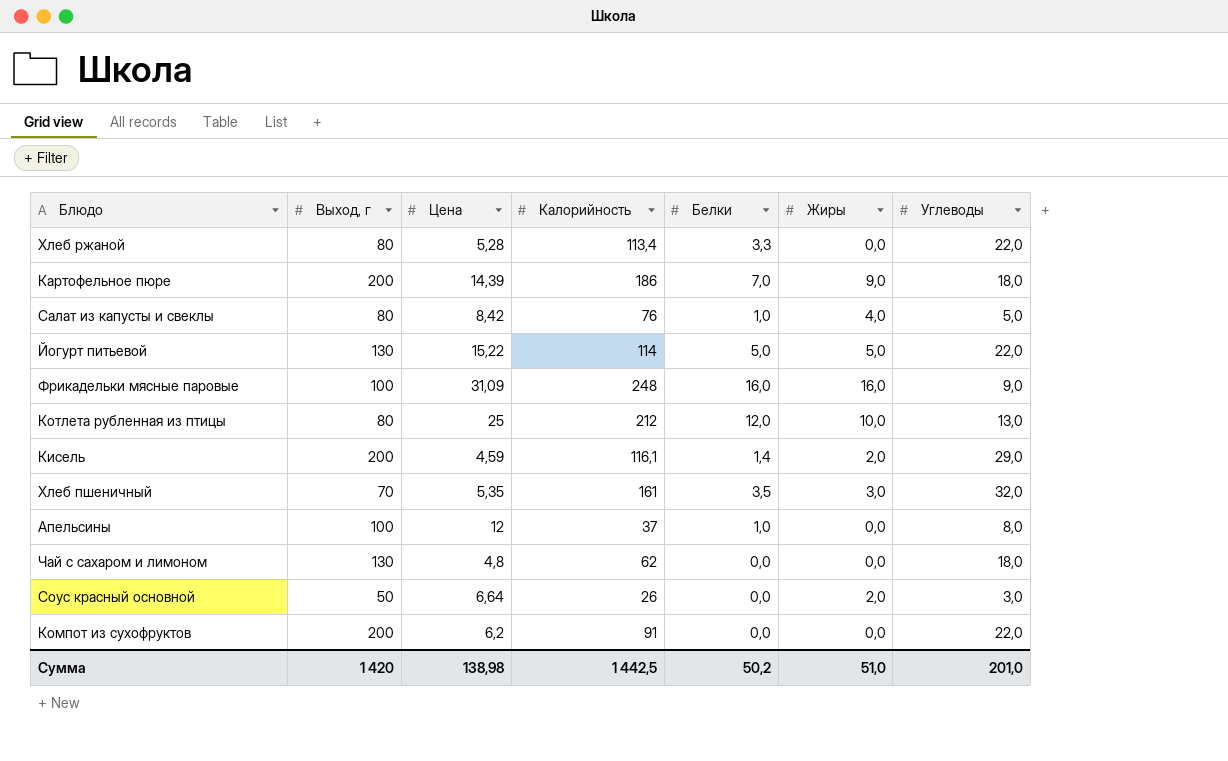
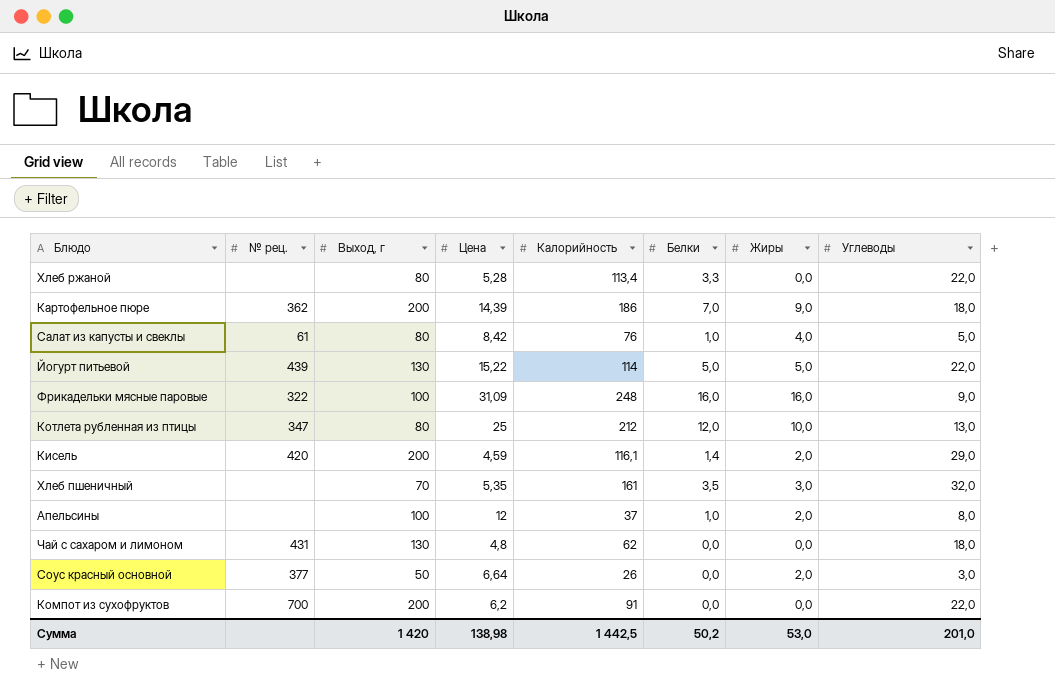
column № рец. | position: none -> 2
Апельсины | Жиры: 0,0 -> 2,0
Сумма | Жиры: 51,0 -> 53,0

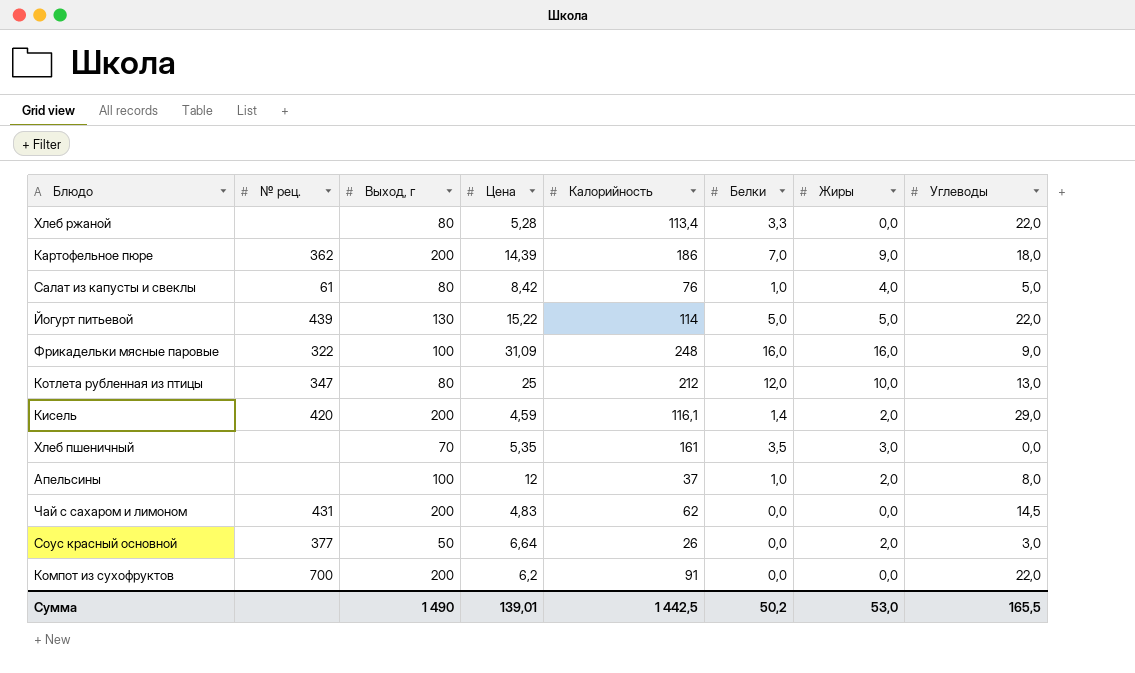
Хлеб пшеничный | Углеводы: 32,0 -> 0,0
Чай с сахаром и лимоном | Выход, г: 130 -> 200
Чай с сахаром и лимоном | Цена: 4,8 -> 4,83
Чай с сахаром и лимоном | Углеводы: 18,0 -> 14,5
Сумма | Выход, г: 1 420 -> 1 490
Сумма | Цена: 138,98 -> 139,01
Сумма | Углеводы: 201,0 -> 165,5

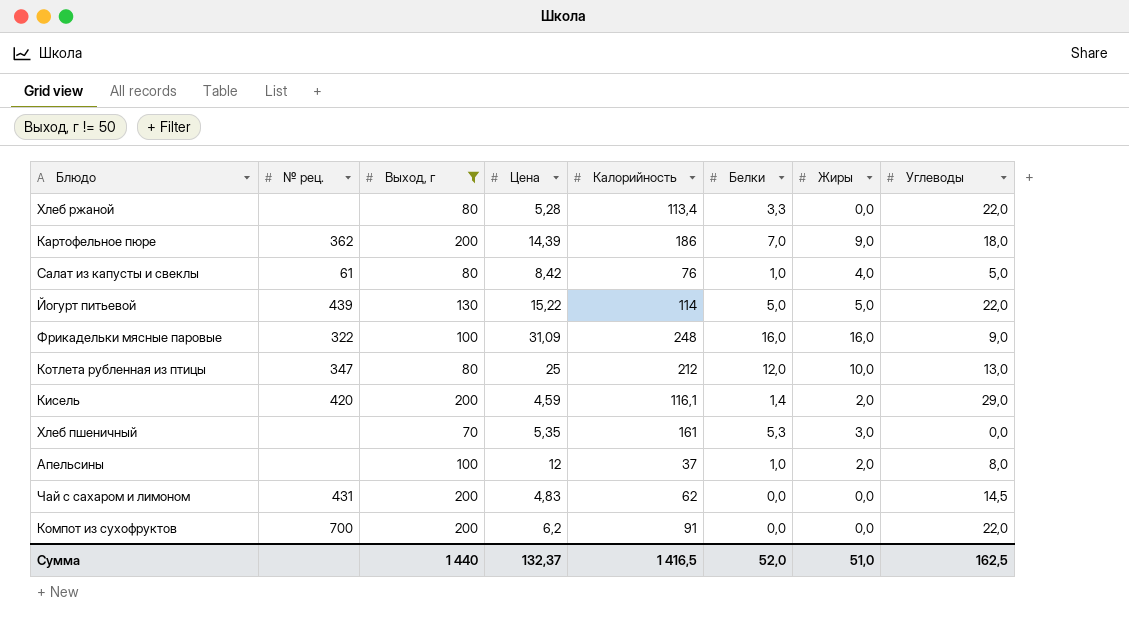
filter: none -> Выход, г != 50
Хлеб пшеничный | Белки: 3,5 -> 5,3
Сумма | Выход, г: 1 490 -> 1 440
Сумма | Цена: 139,01 -> 132,37
Сумма | Калорийность: 1 442,5 -> 1 416,5
Сумма | Белки: 50,2 -> 52,0
Сумма | Жиры: 53,0 -> 51,0
Сумма | Углеводы: 165,5 -> 162,5

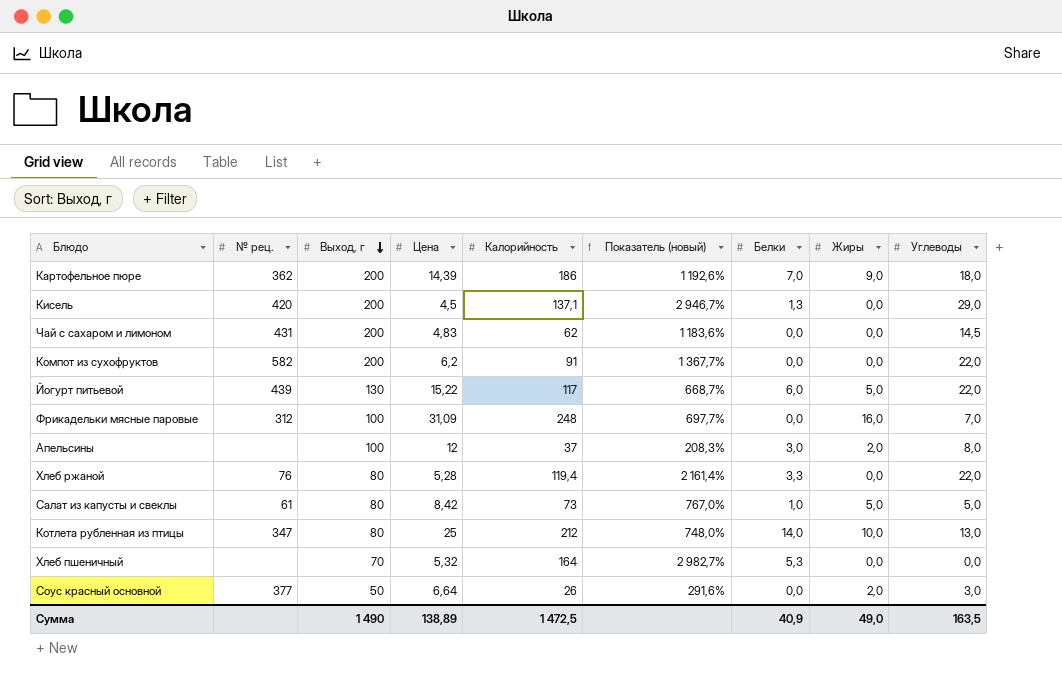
filter: Выход, г != 50 -> none
row order: none -> Выход, г descending
column Показатель (новый) | formula: none -> ([Калорийность] - [Цена]) / [Цена]
Кисель | Цена: 4,59 -> 4,5
Кисель | Калорийность: 116,1 -> 137,1
Кисель | Белки: 1,4 -> 1,3
Кисель | Жиры: 2,0 -> 0,0
Компот из сухофруктов | № рец.: 700 -> 582
Йогурт питьевой | Калорийность: 114 -> 117
Йогурт питьевой | Белки: 5,0 -> 6,0
Фрикадельки мясные паровые | № рец.: 322 -> 312
Фрикадельки мясные паровые | Белки: 16,0 -> 0,0
Фрикадельки мясные паровые | Углеводы: 9,0 -> 7,0
Апельсины | Белки: 1,0 -> 3,0
Хлеб ржаной | № рец.: none -> 76
Хлеб ржаной | Калорийность: 113,4 -> 119,4
Салат из капусты и свеклы | Калорийность: 76 -> 73
Салат из капусты и свеклы | Жиры: 4,0 -> 5,0
Котлета рубленная из птицы | Белки: 12,0 -> 14,0
Хлеб пшеничный | Цена: 5,35 -> 5,32
Хлеб пшеничный | Калорийность: 161 -> 164
Хлеб пшеничный | Жиры: 3,0 -> 0,0
Сумма | Выход, г: 1 440 -> 1 490
Сумма | Цена: 132,37 -> 138,89
Сумма | Калорийность: 1 416,5 -> 1 472,5
Сумма | Белки: 52,0 -> 40,9
Сумма | Жиры: 51,0 -> 49,0
Сумма | Углеводы: 162,5 -> 163,5

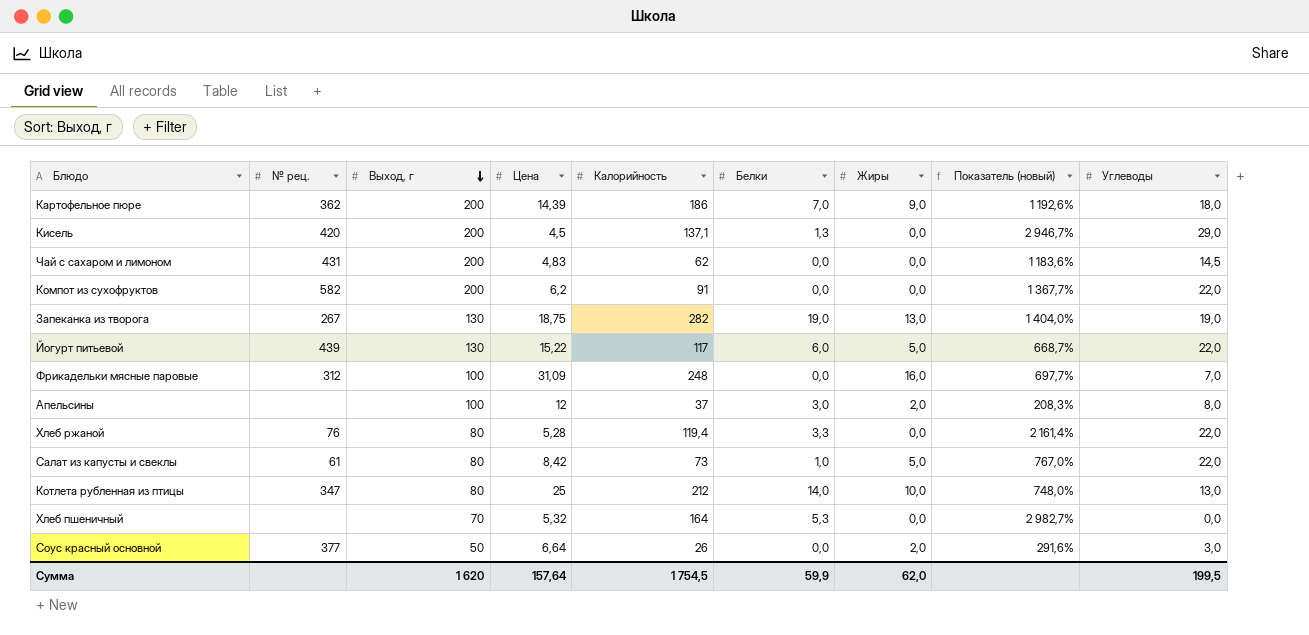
column Показатель (новый) | position: 6 -> 8
row Запеканка из творога: none -> 267 | 130 | 18,75 | 282 | 19,0 | 13,0 | 1 404,0% | 19,0
Салат из капусты и свеклы | Углеводы: 5,0 -> 22,0
Сумма | Выход, г: 1 490 -> 1 620
Сумма | Цена: 138,89 -> 157,64
Сумма | Калорийность: 1 472,5 -> 1 754,5
Сумма | Белки: 40,9 -> 59,9
Сумма | Жиры: 49,0 -> 62,0
Сумма | Углеводы: 163,5 -> 199,5

